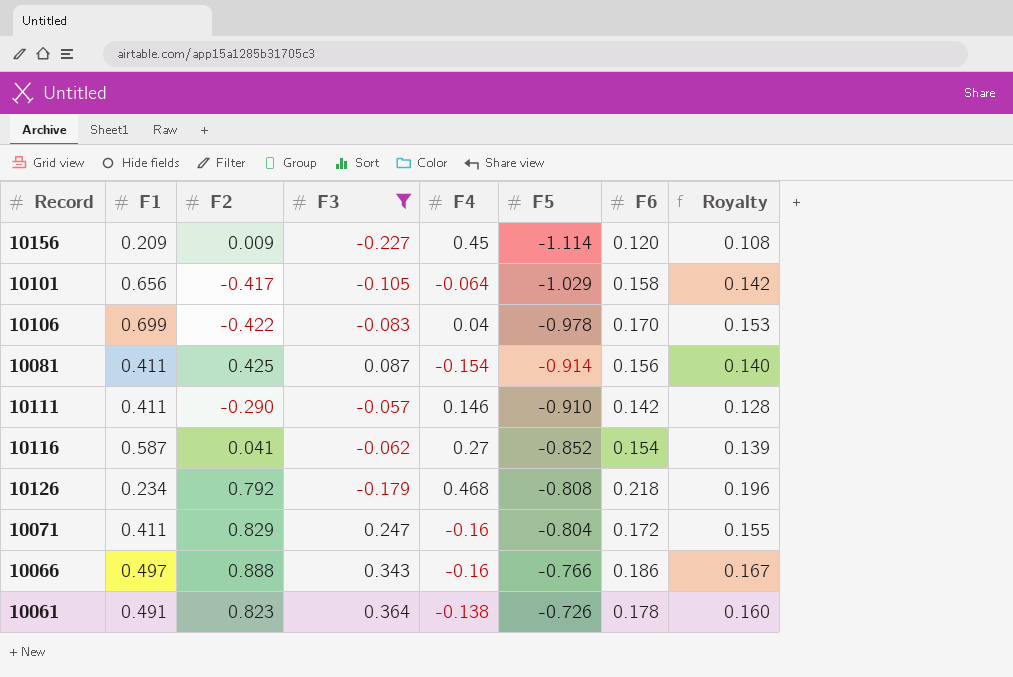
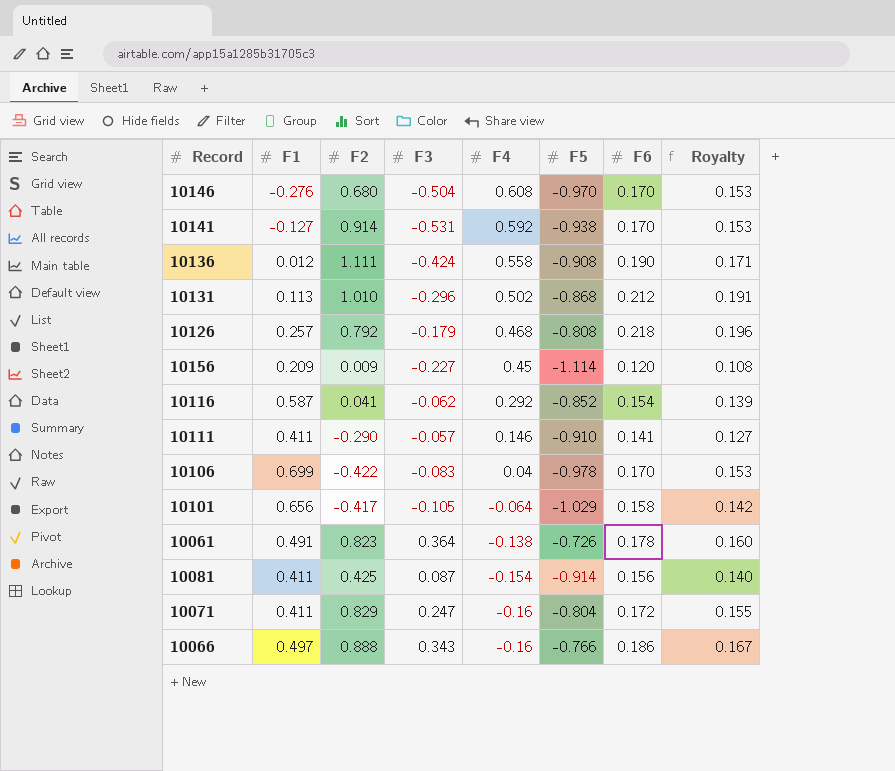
filter: F3 >= -0.227 -> none
row order: F5 ascending -> F4 descending
10126 | F1: 0.234 -> 0.257
10116 | F4: 0.27 -> 0.292
10111 | F6: 0.142 -> 0.141
10111 | Royalty: 0.128 -> 0.127

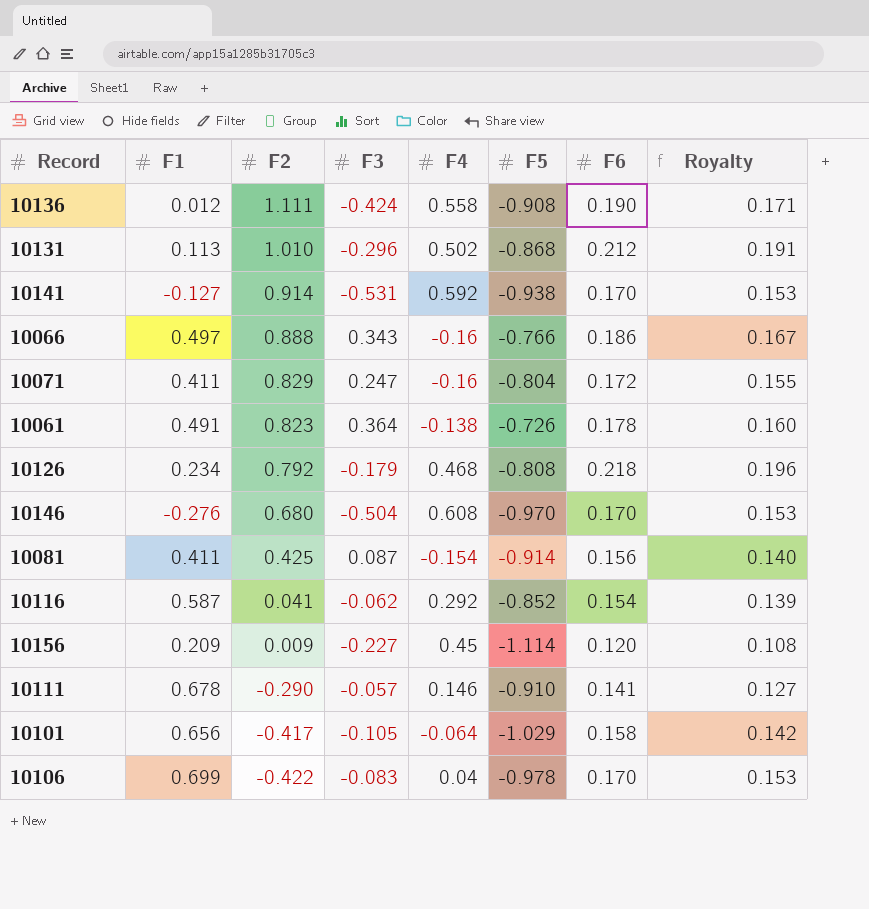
row order: F4 descending -> F2 descending
10126 | F1: 0.257 -> 0.234
10111 | F1: 0.411 -> 0.678

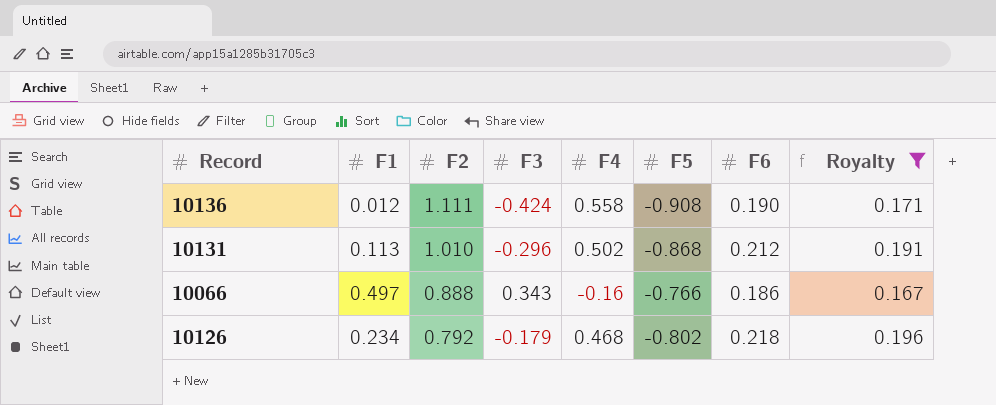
filter: none -> Royalty >= 0.167
10126 | F5: -0.808 -> -0.802

